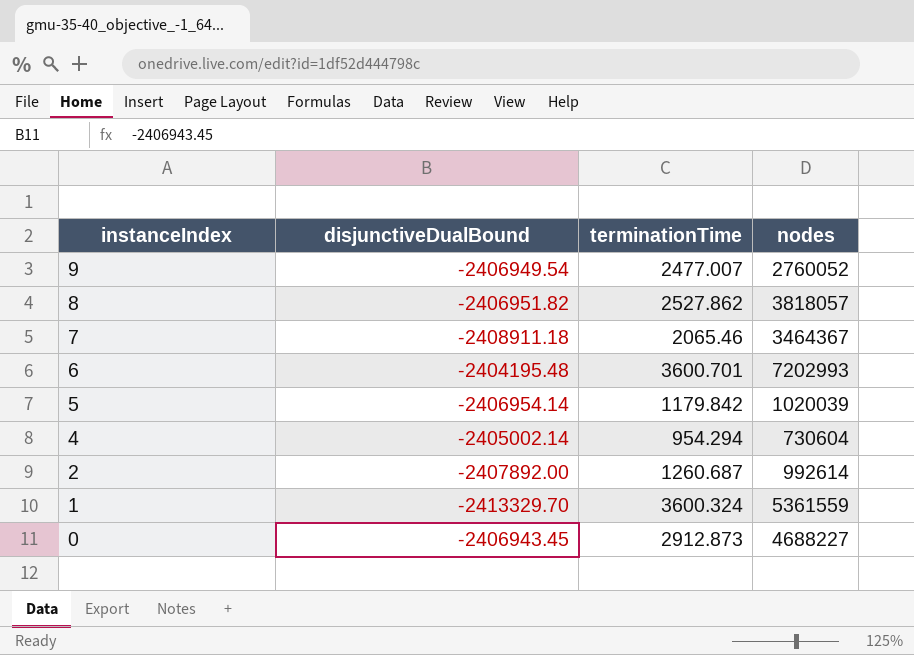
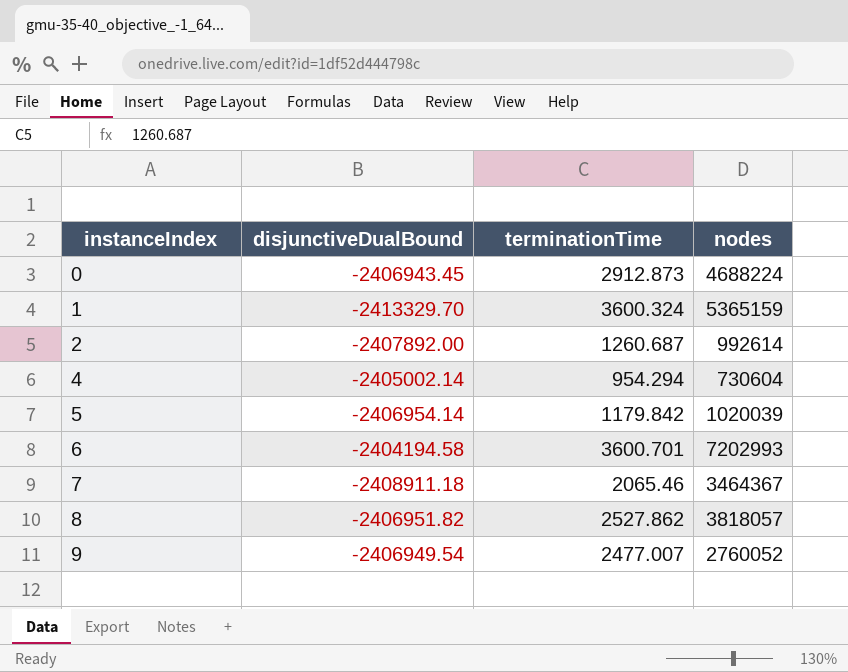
row order: instanceIndex descending -> instanceIndex ascending
0 | nodes: 4688227 -> 4688224
1 | nodes: 5361559 -> 5365159
6 | disjunctiveDualBound: -2404195.48 -> -2404194.58

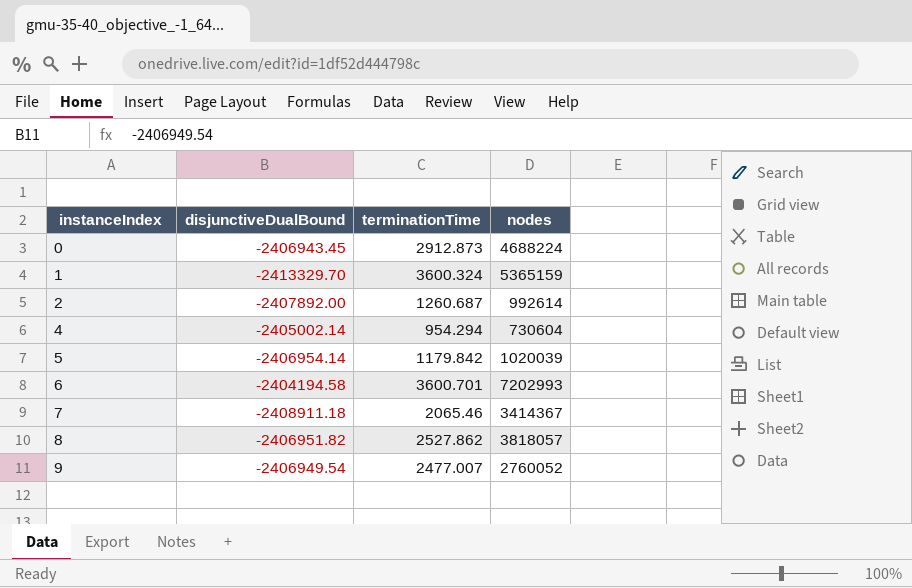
7 | nodes: 3464367 -> 3414367

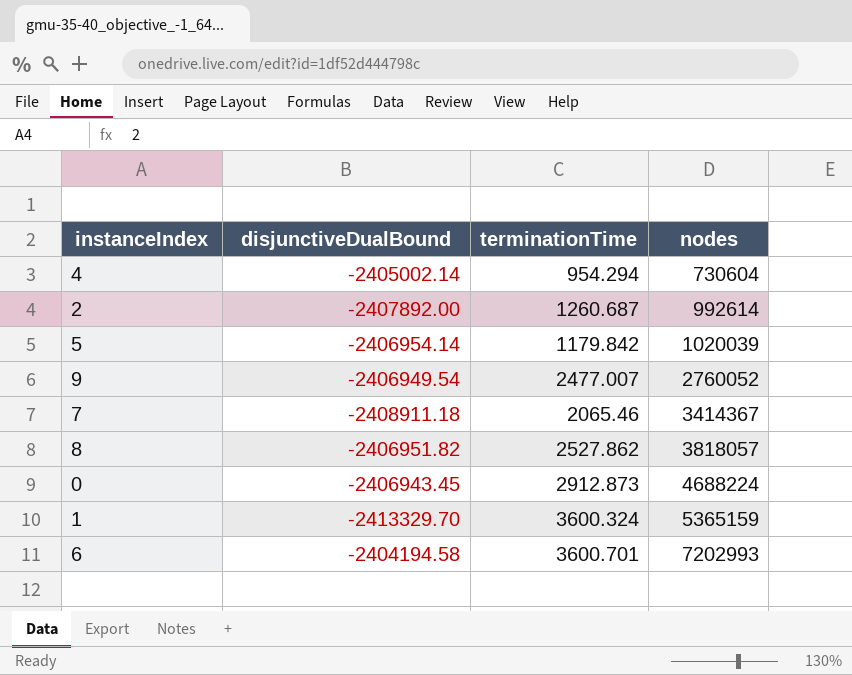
row order: instanceIndex ascending -> nodes ascending

